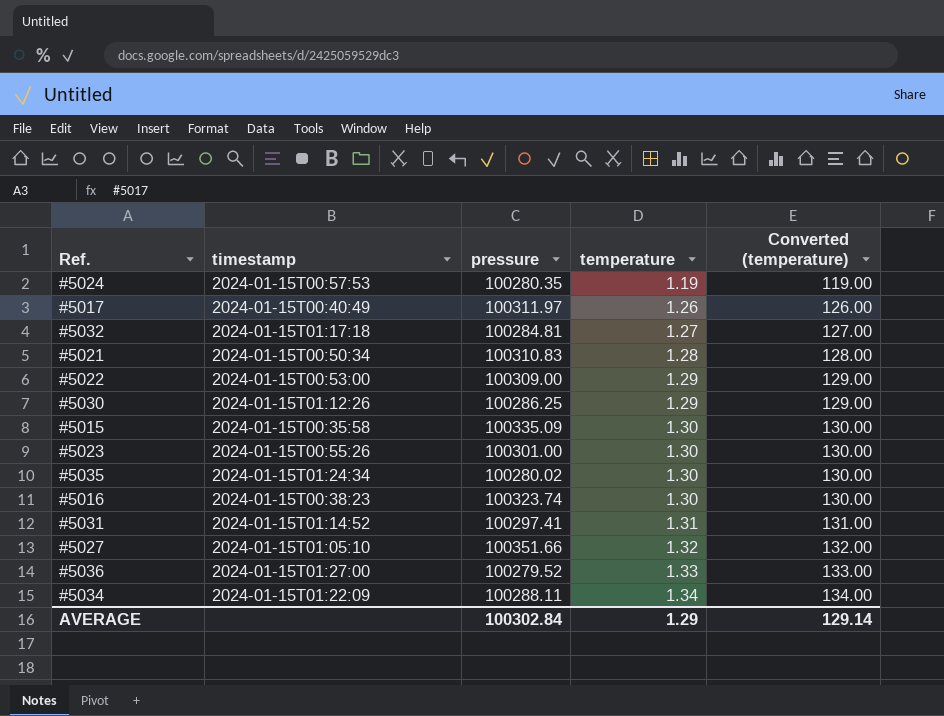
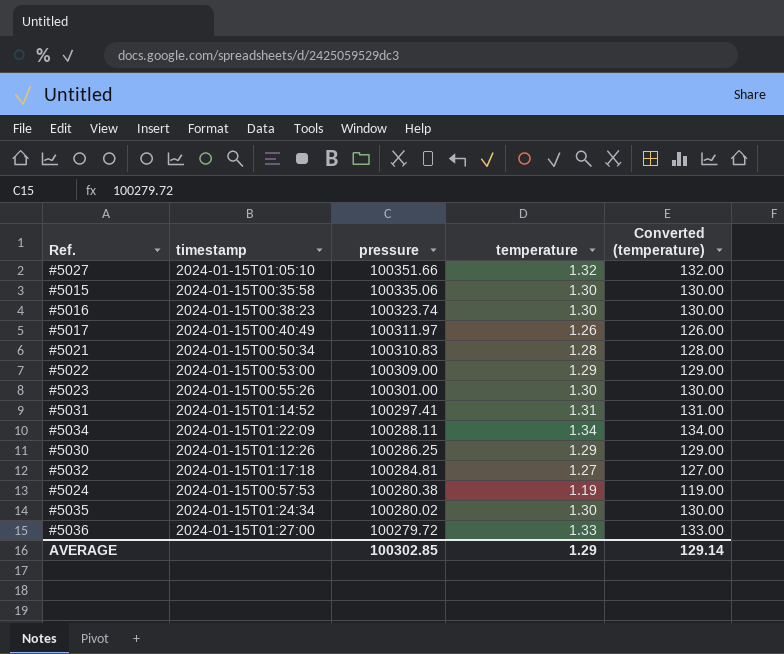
row order: temperature ascending -> pressure descending
#5015 | pressure: 100335.09 -> 100335.06
#5024 | pressure: 100280.35 -> 100280.38
#5036 | pressure: 100279.52 -> 100279.72
AVERAGE | pressure: 100302.84 -> 100302.85

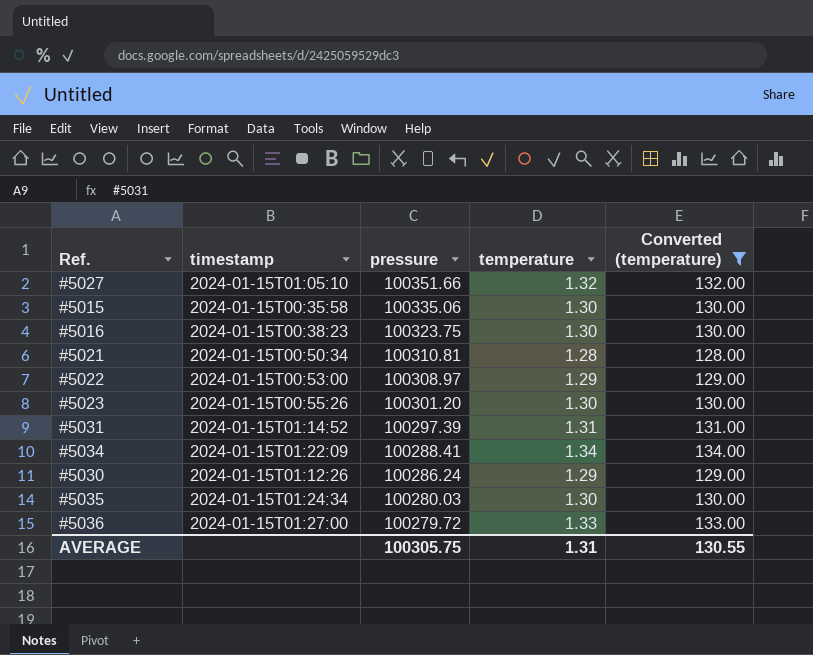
filter: none -> Converted (temperature) >= 128.00
#5016 | pressure: 100323.74 -> 100323.75
#5021 | pressure: 100310.83 -> 100310.81
#5022 | pressure: 100309.00 -> 100308.97
#5023 | pressure: 100301.00 -> 100301.20
#5031 | pressure: 100297.41 -> 100297.39
#5034 | pressure: 100288.11 -> 100288.41
#5030 | pressure: 100286.25 -> 100286.24
#5035 | pressure: 100280.02 -> 100280.03
AVERAGE | pressure: 100302.85 -> 100305.75
AVERAGE | temperature: 1.29 -> 1.31
AVERAGE | Converted (temperature): 129.14 -> 130.55

